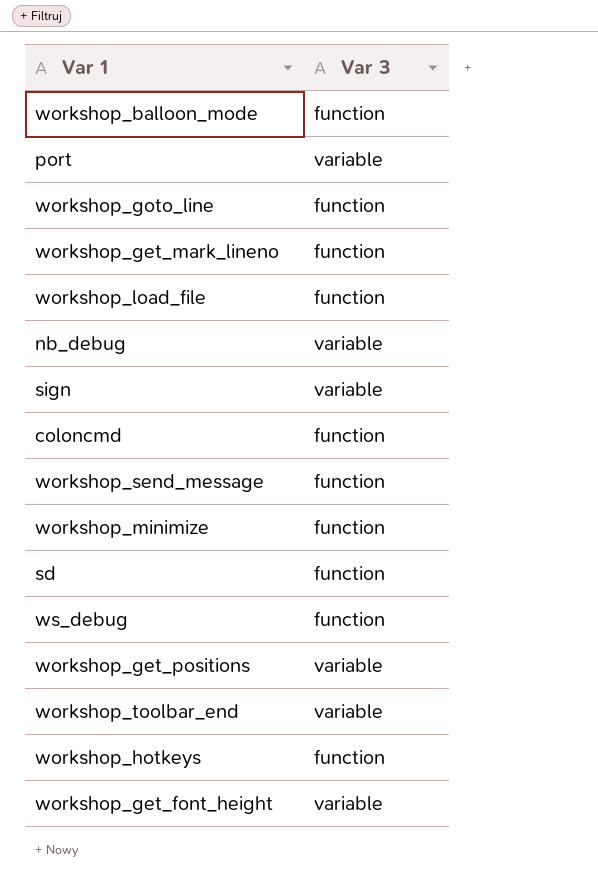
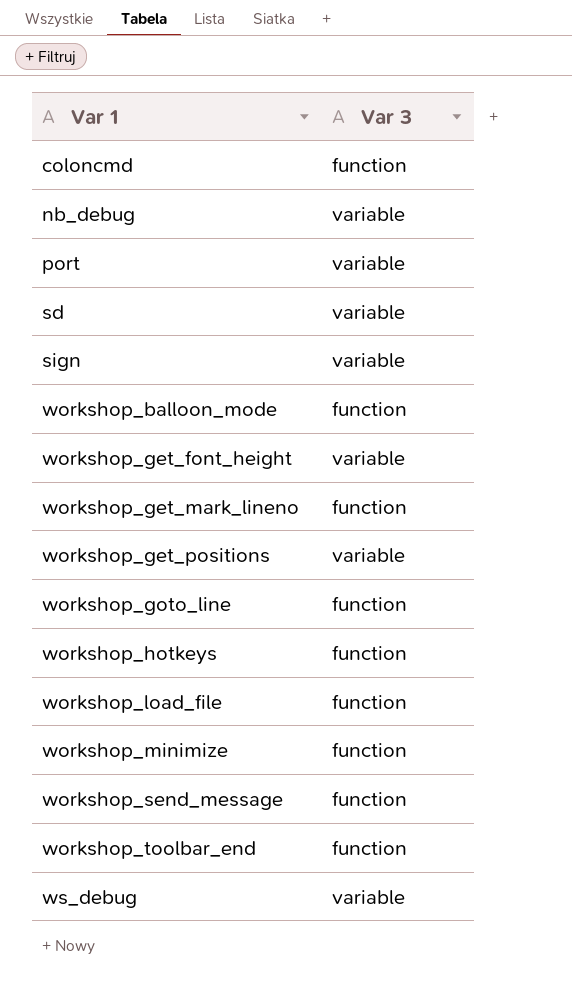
row order: none -> Var 1 ascending
sd | Var 3: function -> variable
workshop_toolbar_end | Var 3: variable -> function
ws_debug | Var 3: function -> variable

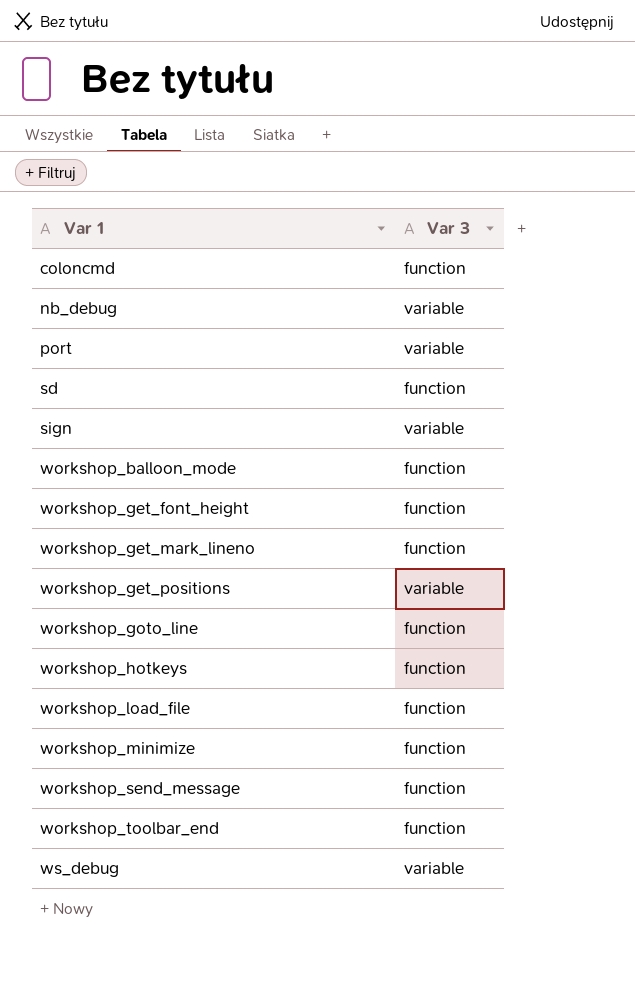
sd | Var 3: variable -> function
workshop_get_font_height | Var 3: variable -> function

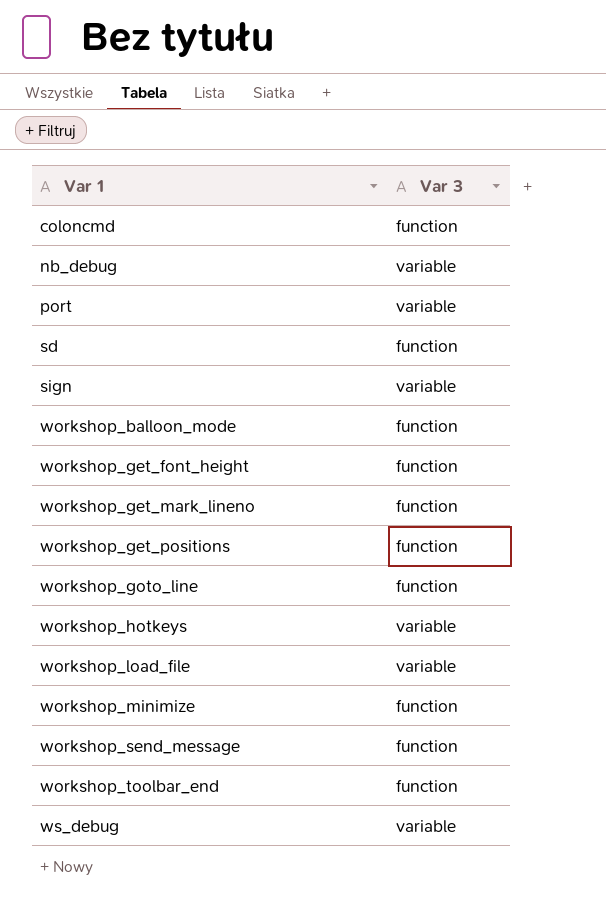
workshop_get_positions | Var 3: variable -> function
workshop_hotkeys | Var 3: function -> variable
workshop_load_file | Var 3: function -> variable

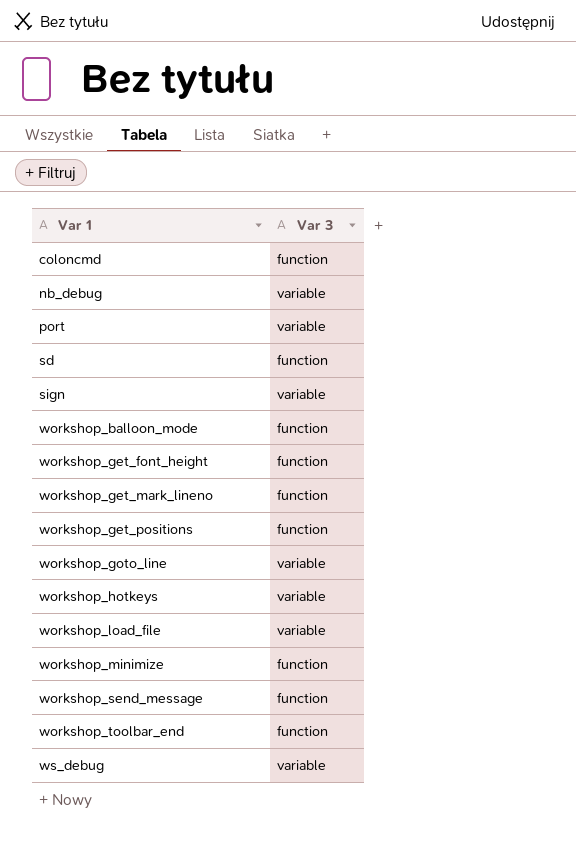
workshop_goto_line | Var 3: function -> variable

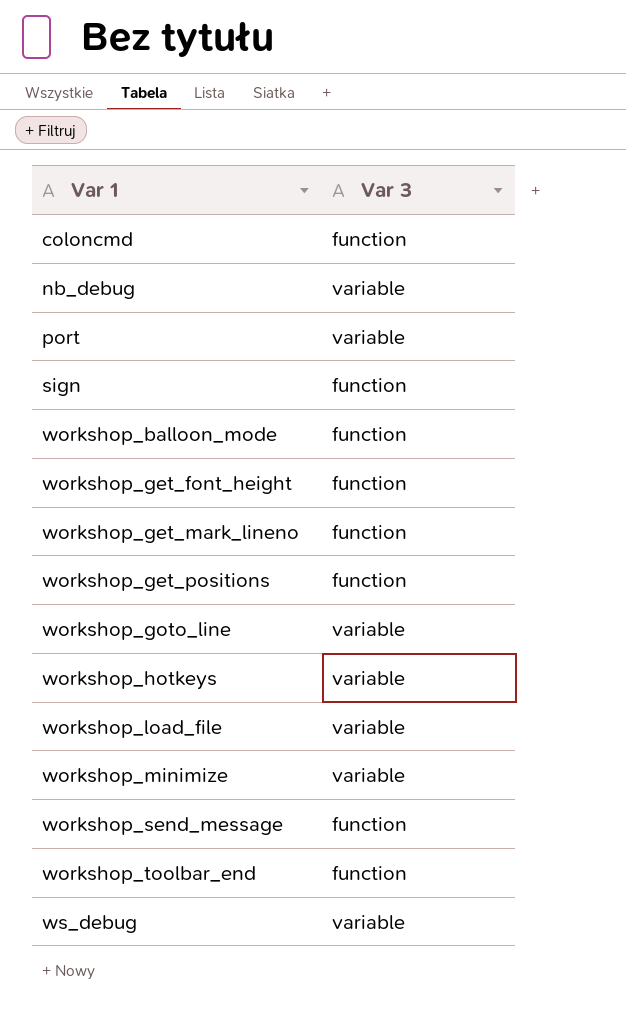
row sd: function -> none
sign | Var 3: variable -> function
workshop_minimize | Var 3: function -> variable

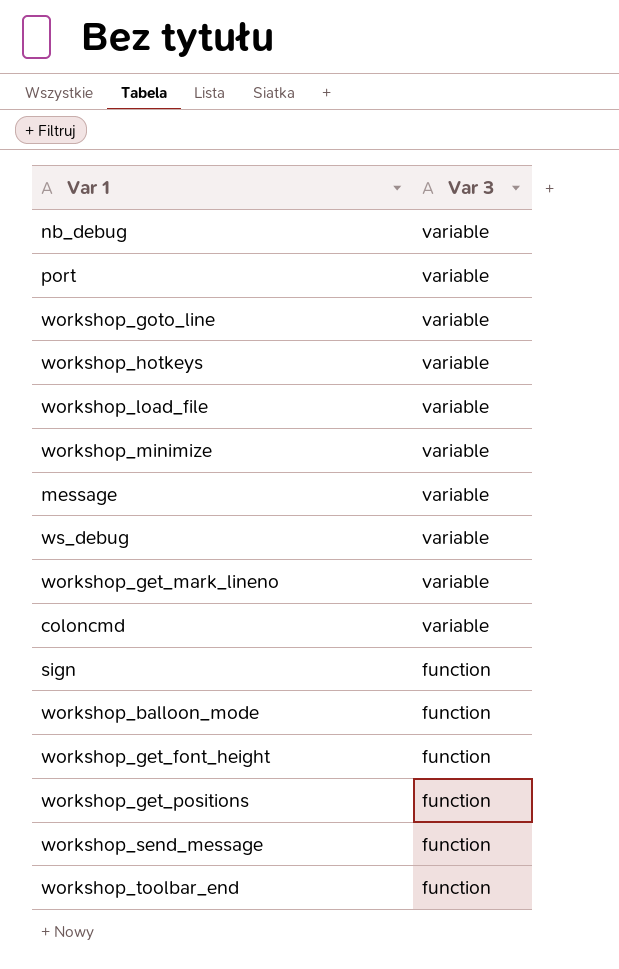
row order: Var 1 ascending -> Var 3 descending
row message: none -> variable
workshop_get_mark_lineno | Var 3: function -> variable
coloncmd | Var 3: function -> variable

